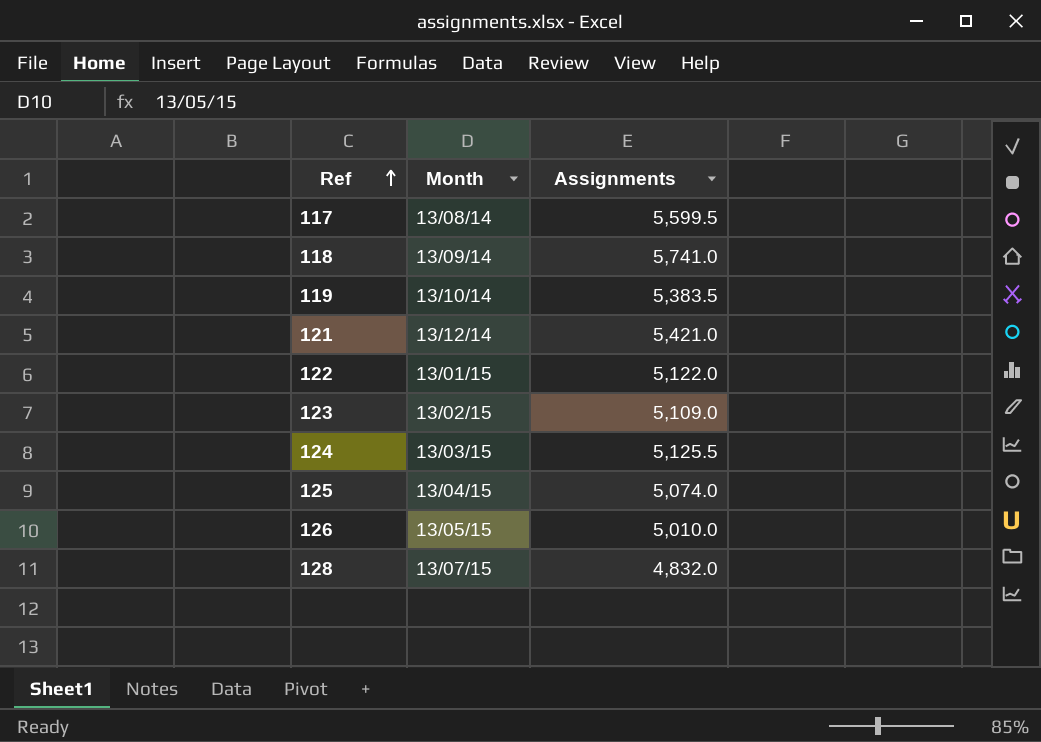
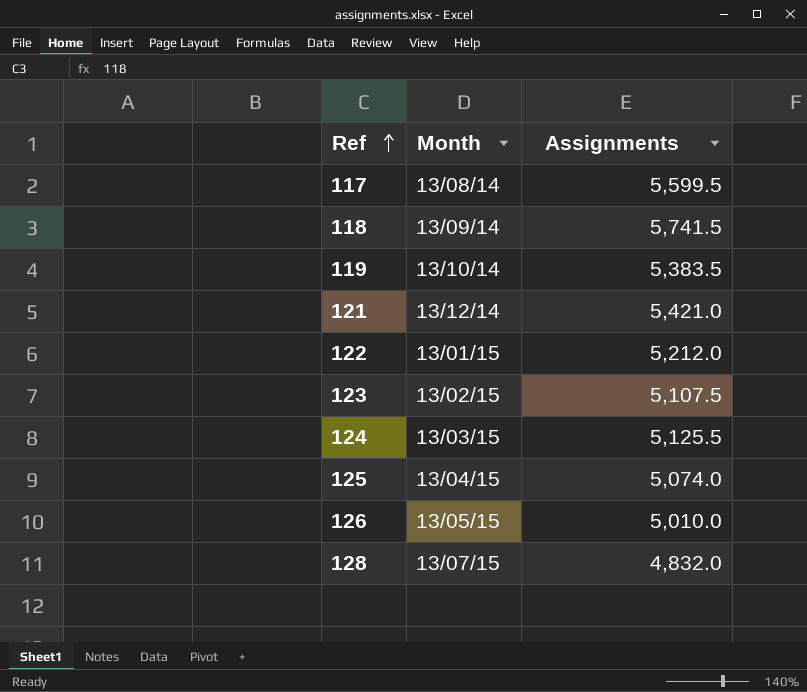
118 | Assignments: 5,741.0 -> 5,741.5
122 | Assignments: 5,122.0 -> 5,212.0
123 | Assignments: 5,109.0 -> 5,107.5

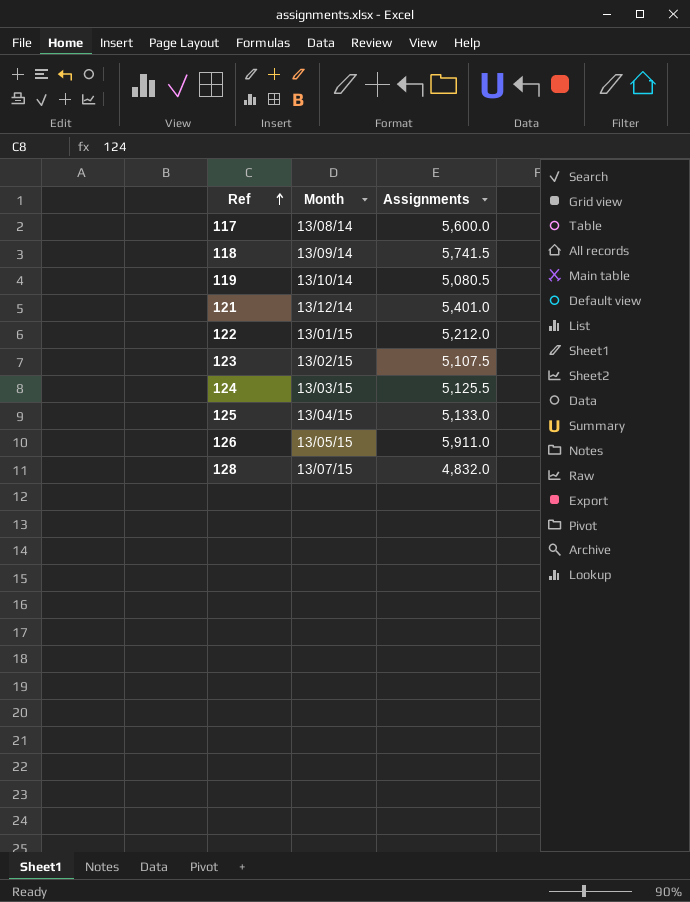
117 | Assignments: 5,599.5 -> 5,600.0
119 | Assignments: 5,383.5 -> 5,080.5
121 | Assignments: 5,421.0 -> 5,401.0
125 | Assignments: 5,074.0 -> 5,133.0
126 | Assignments: 5,010.0 -> 5,911.0

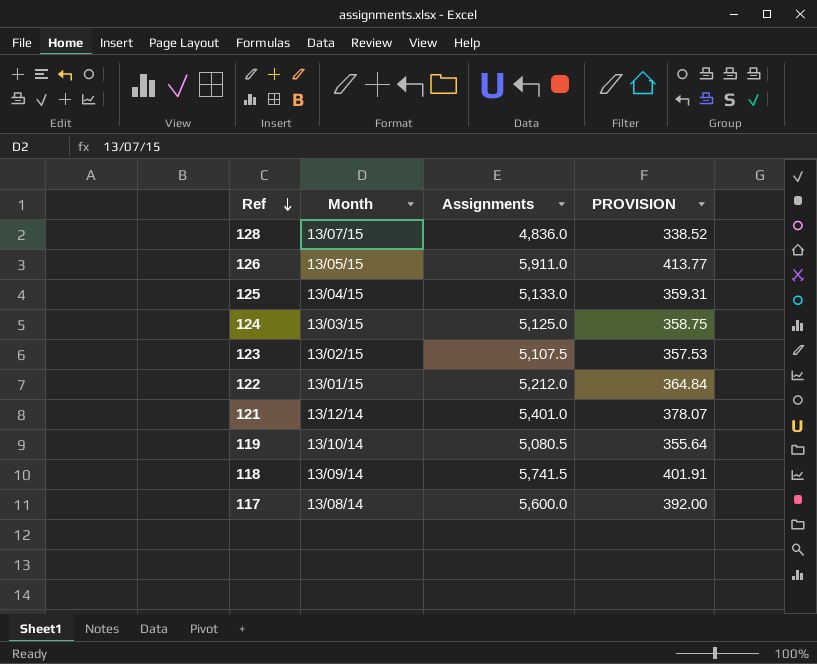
row order: Ref ascending -> Ref descending
column PROVISION | formula: none -> [Assignments] * 0.07
128 | Assignments: 4,832.0 -> 4,836.0
124 | Assignments: 5,125.5 -> 5,125.0

